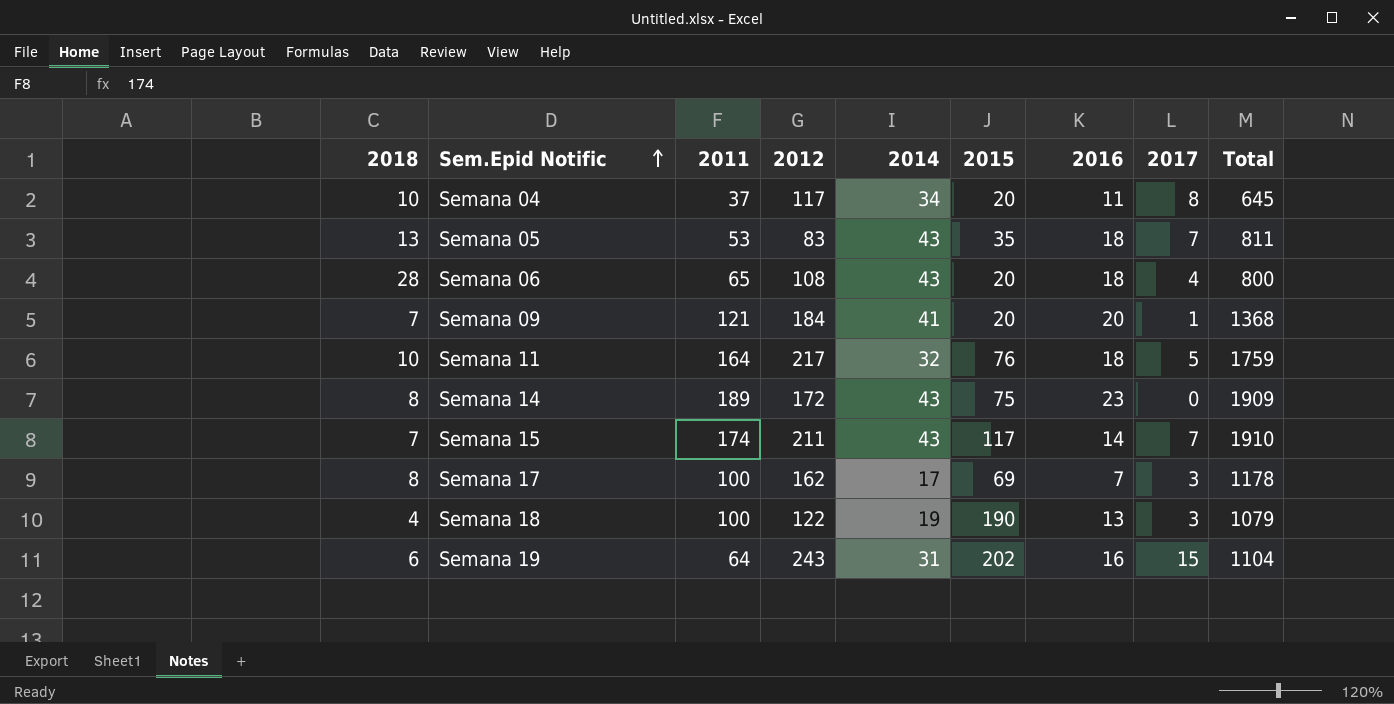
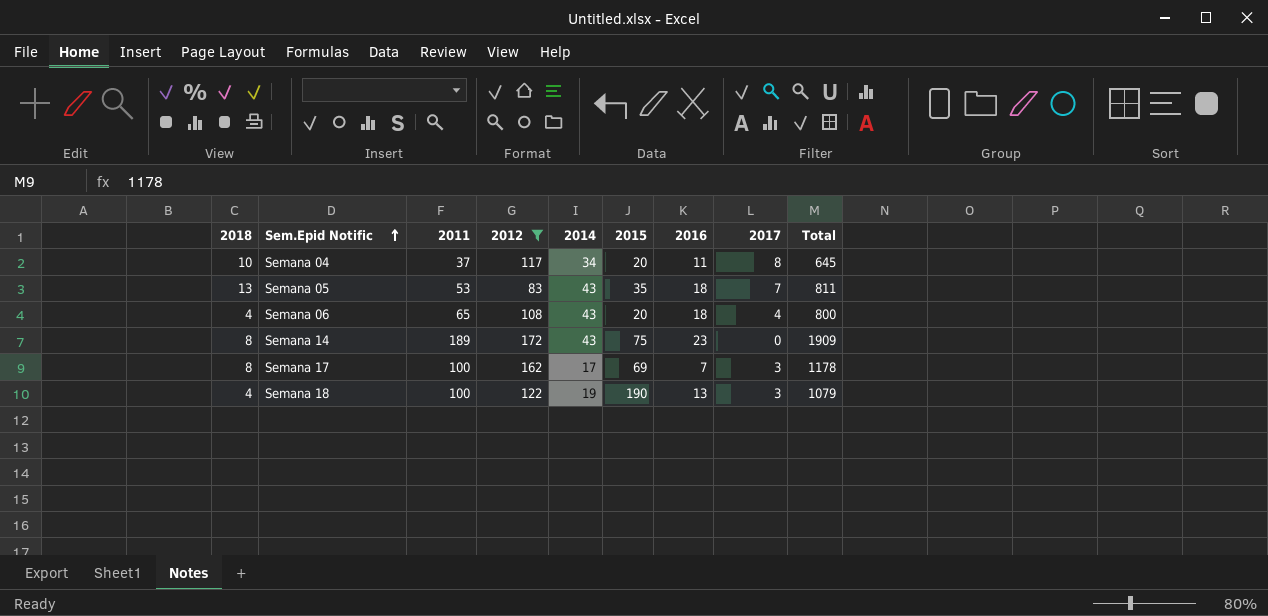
filter: none -> 2012 <= 172
Semana 06 | 2018: 28 -> 4

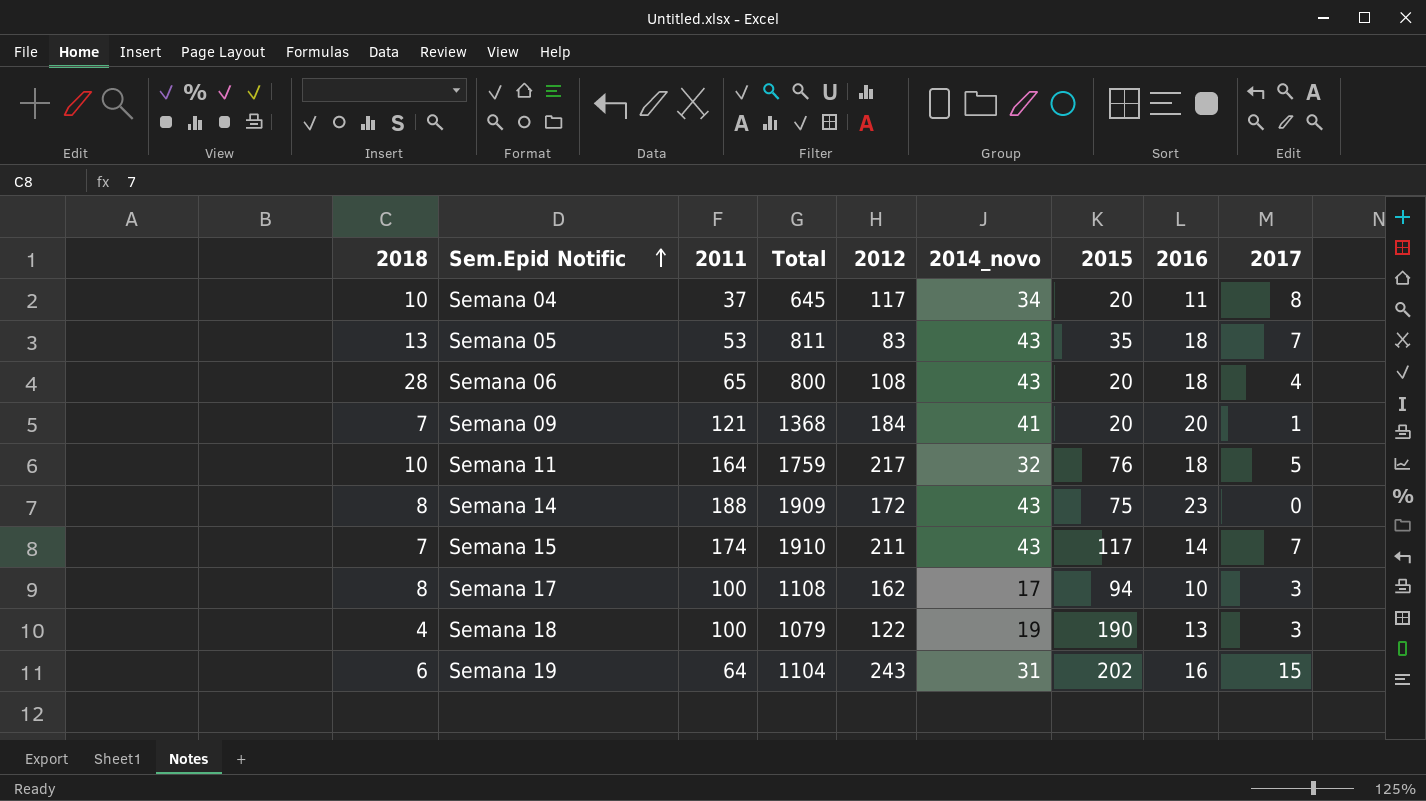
filter: 2012 <= 172 -> none
column Total | position: 9 -> 4
column name: 2014 -> 2014_novo
Semana 06 | 2018: 4 -> 28
Semana 14 | 2011: 189 -> 188
Semana 17 | Total: 1178 -> 1108
Semana 17 | 2015: 69 -> 94
Semana 17 | 2016: 7 -> 10

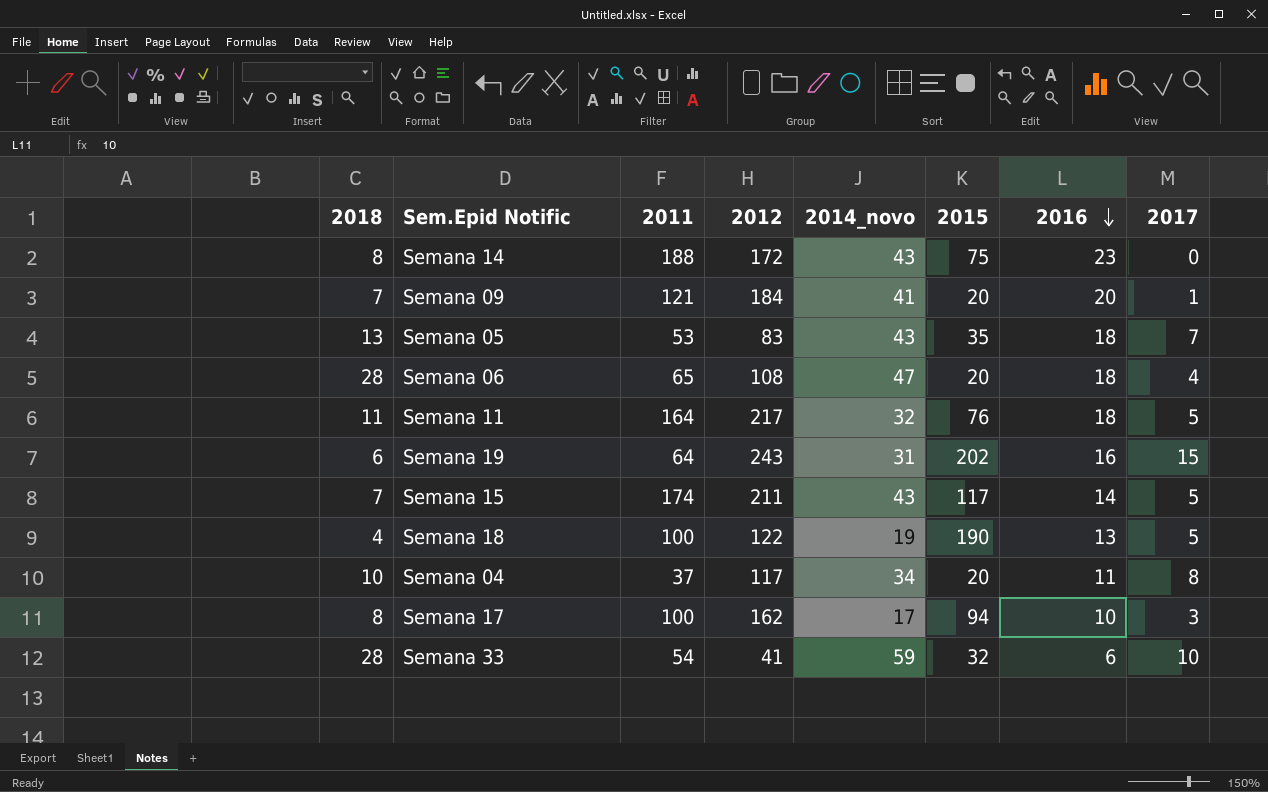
row order: Sem.Epid Notific ascending -> 2016 descending
column Total | position: 4 -> none
Semana 06 | 2014_novo: 43 -> 47
Semana 11 | 2018: 10 -> 11
Semana 15 | 2017: 7 -> 5
Semana 18 | 2017: 3 -> 5
row Semana 33: none -> 28 | 54 | 41 | 59 | 32 | 6 | 10

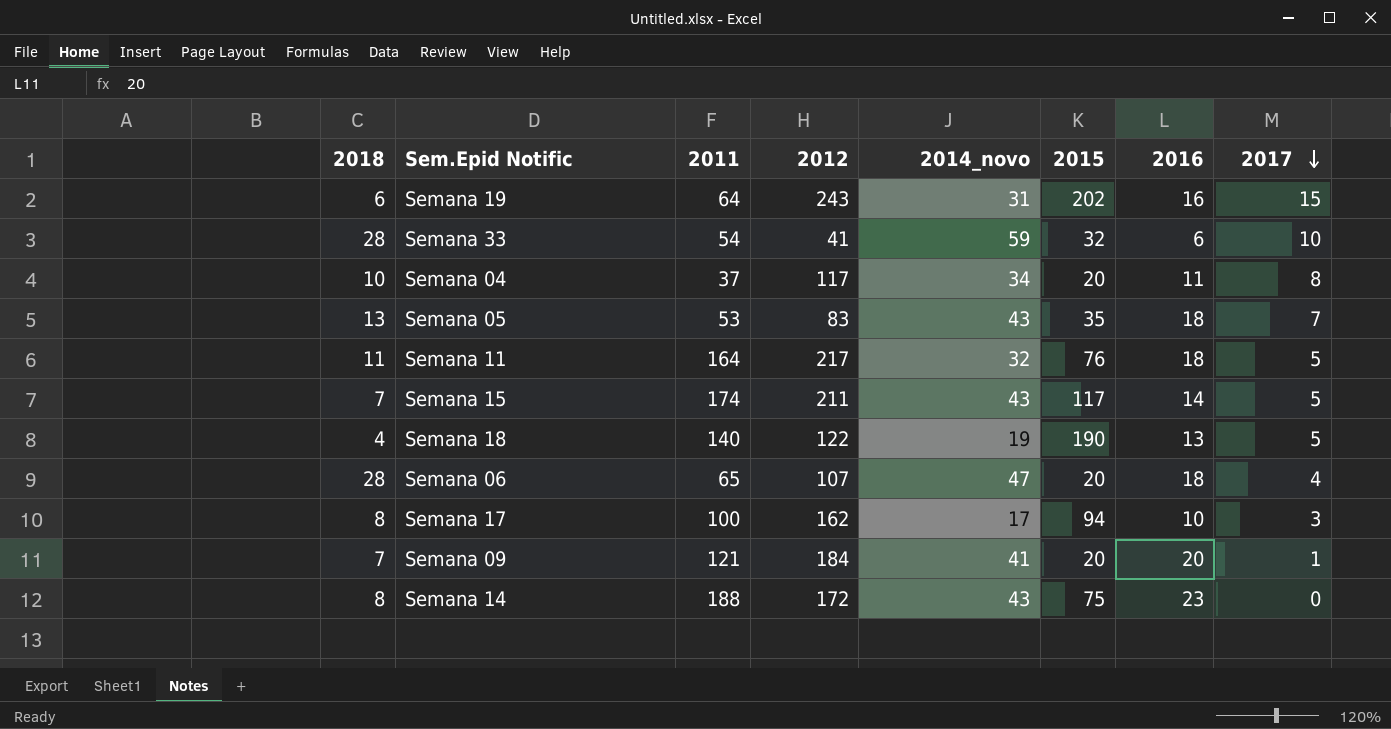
row order: 2016 descending -> 2017 descending
Semana 18 | 2011: 100 -> 140
Semana 06 | 2012: 108 -> 107

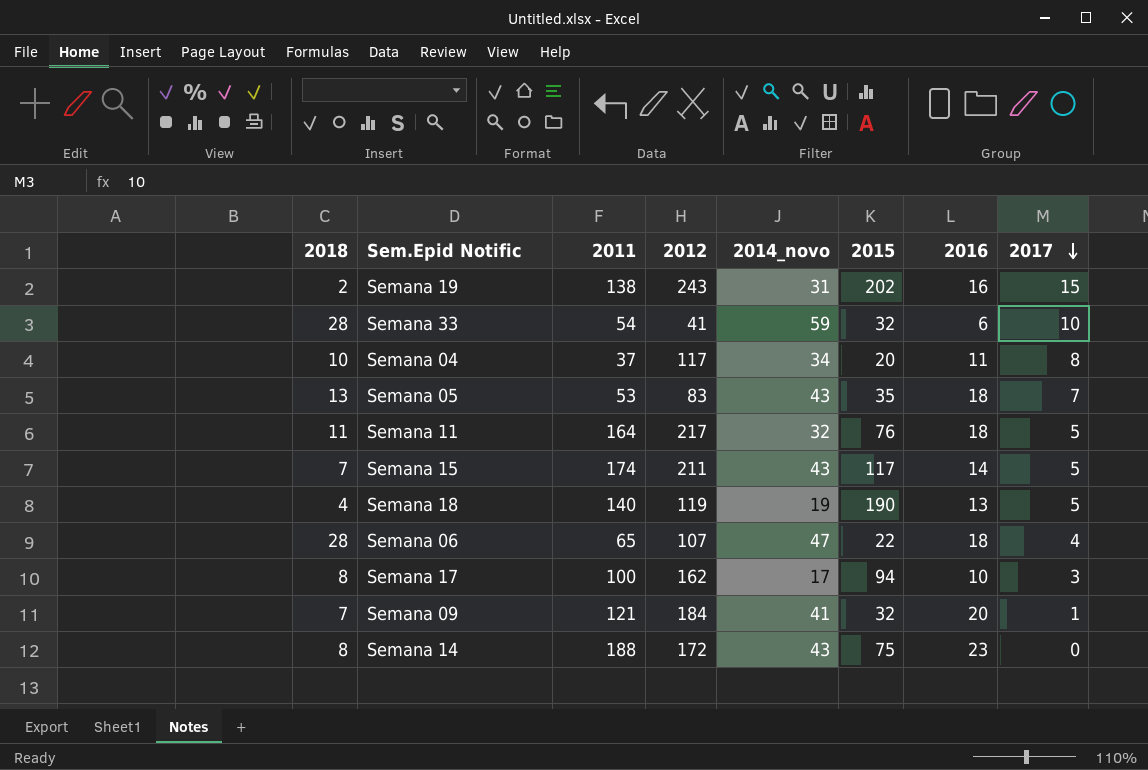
Semana 19 | 2018: 6 -> 2
Semana 19 | 2011: 64 -> 138
Semana 18 | 2012: 122 -> 119
Semana 06 | 2015: 20 -> 22
Semana 09 | 2015: 20 -> 32

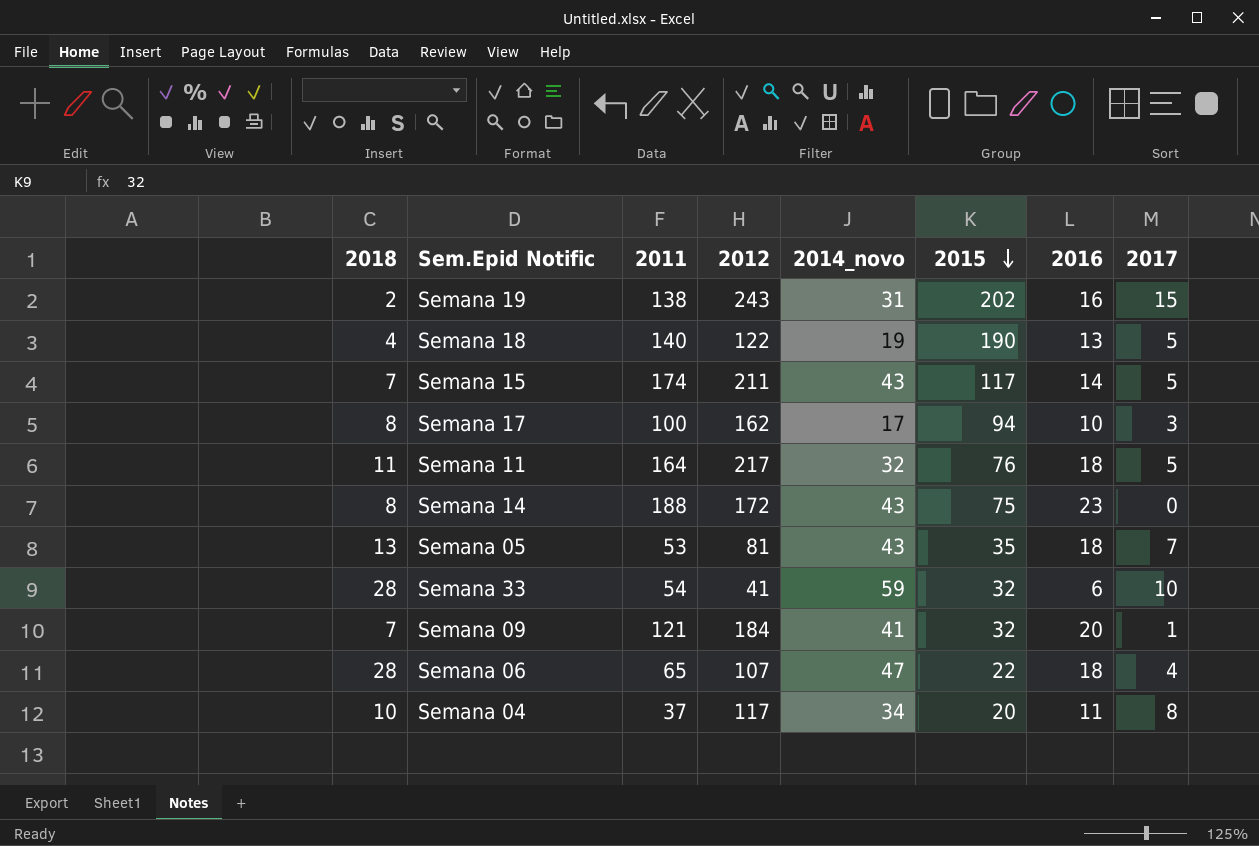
row order: 2017 descending -> 2015 descending
Semana 18 | 2012: 119 -> 122
Semana 05 | 2012: 83 -> 81

